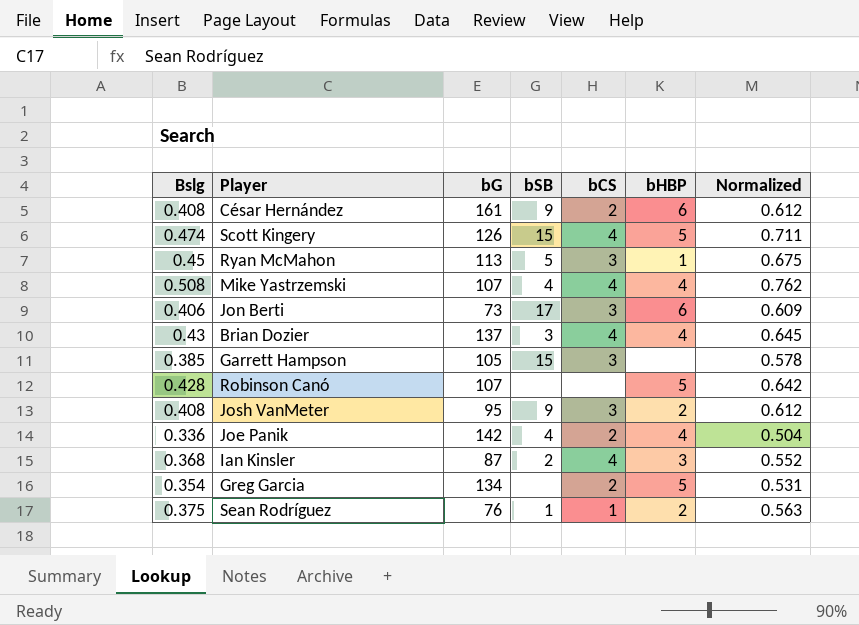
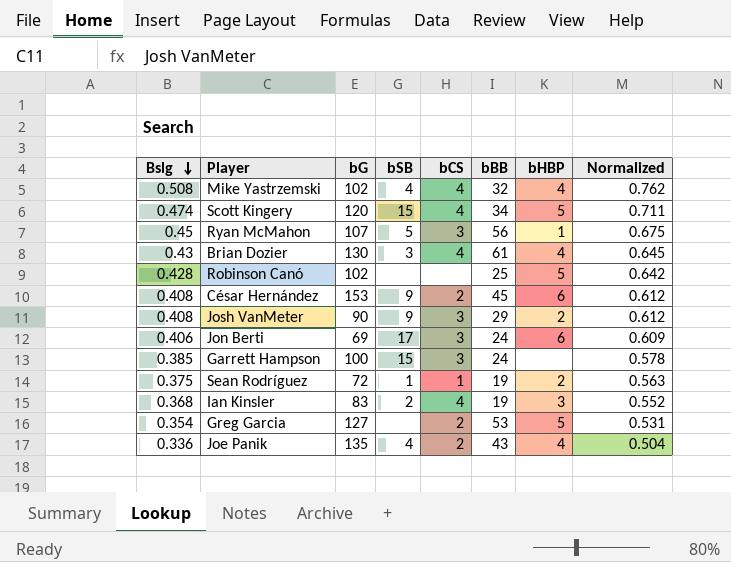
row order: none -> Bslg descending
column bBB | position: none -> 6
Mike Yastrzemski | bG: 107 -> 102
Scott Kingery | bG: 126 -> 120
Ryan McMahon | bG: 113 -> 107
Brian Dozier | bG: 137 -> 130
Robinson Canó | bG: 107 -> 102
César Hernández | bG: 161 -> 153
Josh VanMeter | bG: 95 -> 90
Jon Berti | bG: 73 -> 69
Garrett Hampson | bG: 105 -> 100
Sean Rodríguez | bG: 76 -> 72
Ian Kinsler | bG: 87 -> 83
Greg Garcia | bG: 134 -> 127
Joe Panik | bG: 142 -> 135

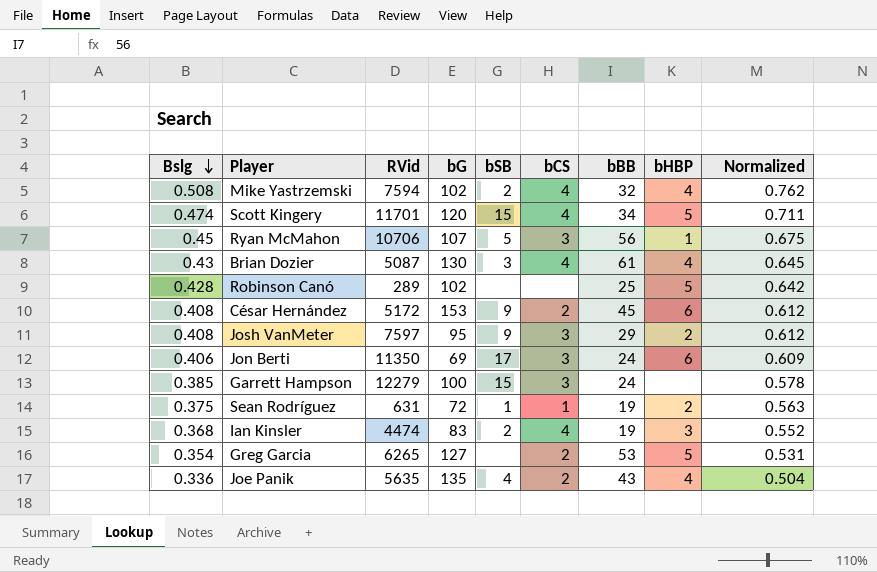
column RVid | position: none -> 3
Mike Yastrzemski | bSB: 4 -> 2
Josh VanMeter | bG: 90 -> 95

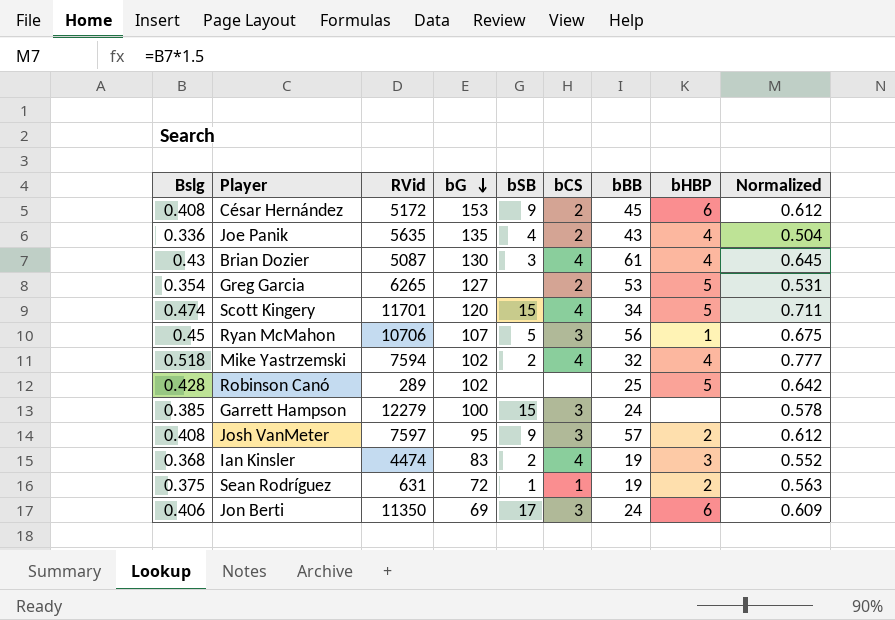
row order: Bslg descending -> bG descending
Mike Yastrzemski | Bslg: 0.508 -> 0.518
Mike Yastrzemski | Normalized: 0.762 -> 0.777
Josh VanMeter | bBB: 29 -> 57

